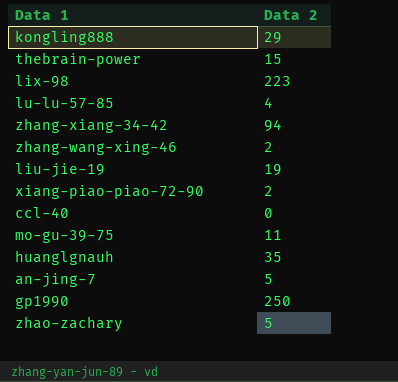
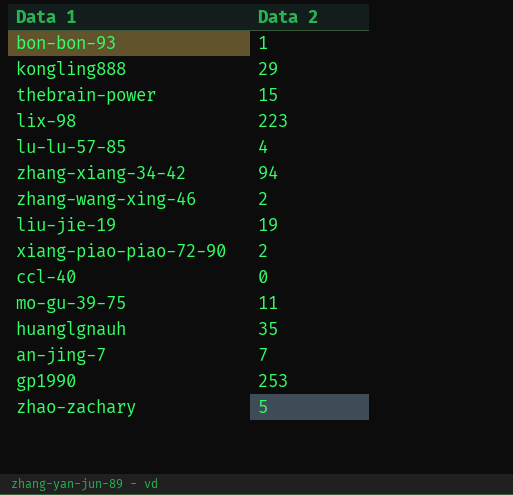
row bon-bon-93: none -> 1
an-jing-7 | Data 2: 5 -> 7
gp1990 | Data 2: 250 -> 253

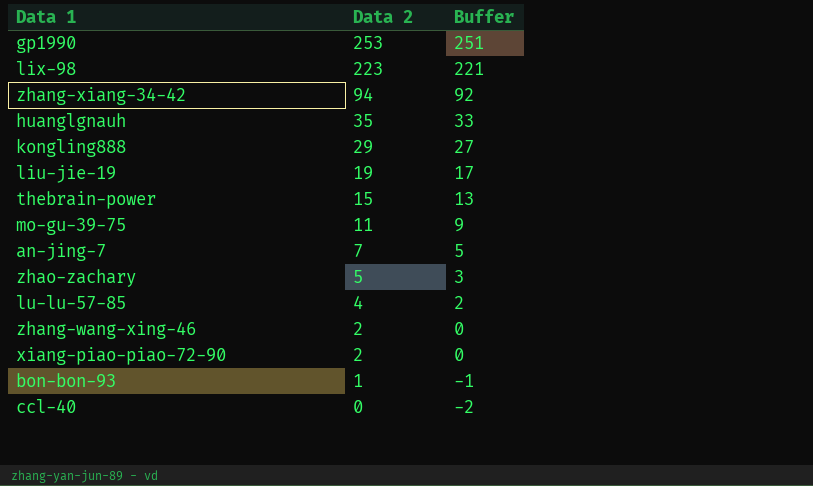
row order: none -> Data 2 descending
column Buffer | formula: none -> [Data 2] - 2

